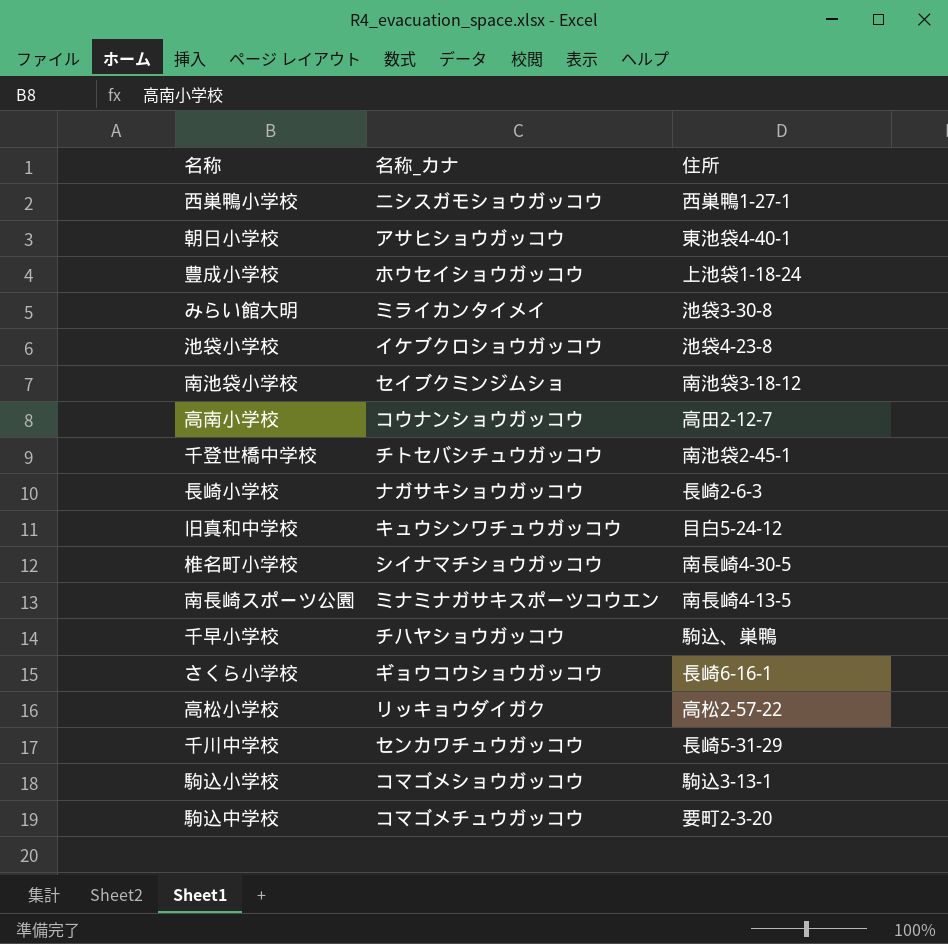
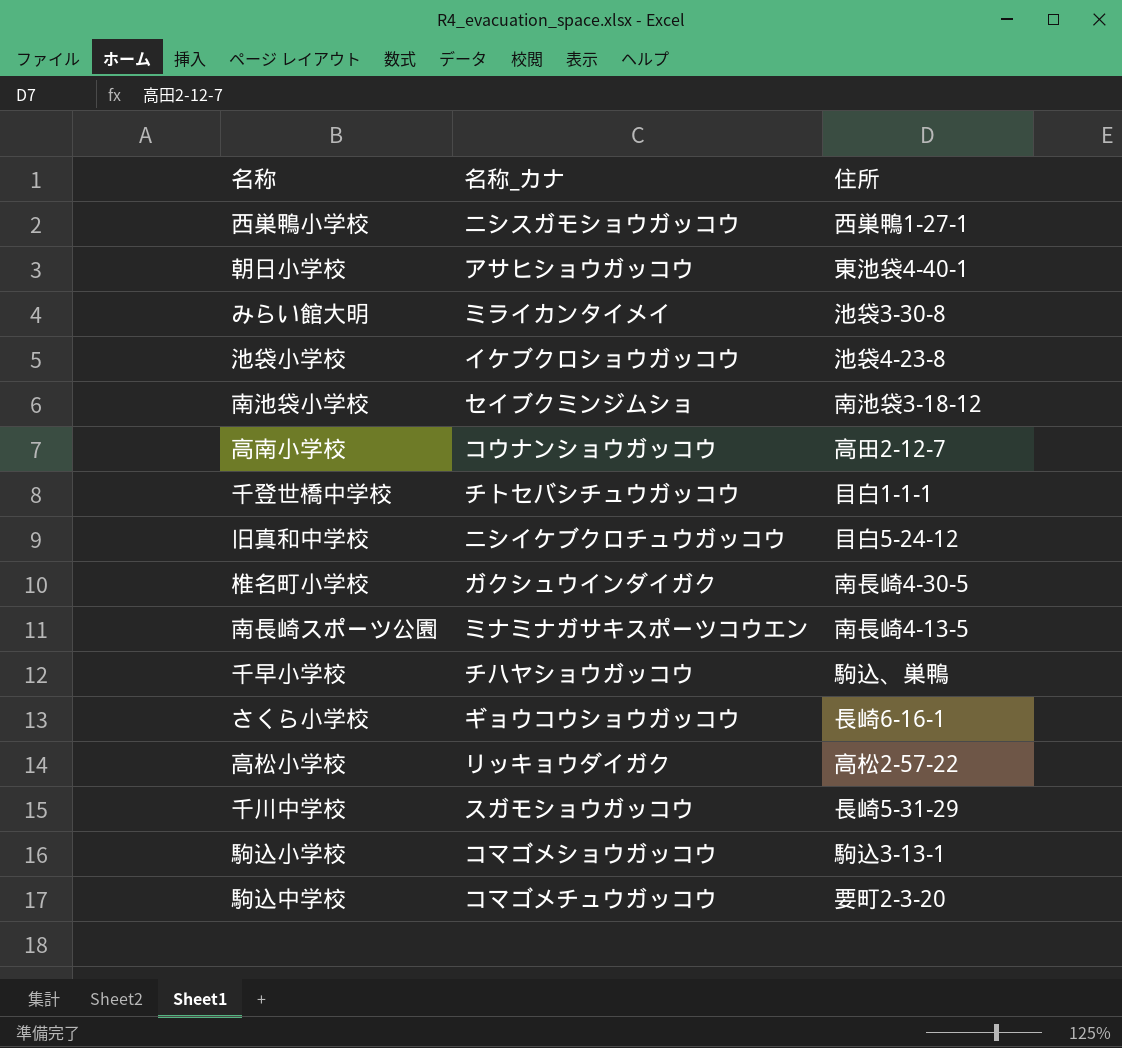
row 豊成小学校: ホウセイショウガッコウ | 上池袋1-18-24 -> none
row 長崎小学校: ナガサキショウガッコウ | 長崎2-6-3 -> none
千登世橋中学校 | 住所: 南池袋2-45-1 -> 目白1-1-1
旧真和中学校 | 名称_カナ: キュウシンワチュウガッコウ -> ニシイケブクロチュウガッコウ
椎名町小学校 | 名称_カナ: シイナマチショウガッコウ -> ガクシュウインダイガク
千川中学校 | 名称_カナ: センカワチュウガッコウ -> スガモショウガッコウ

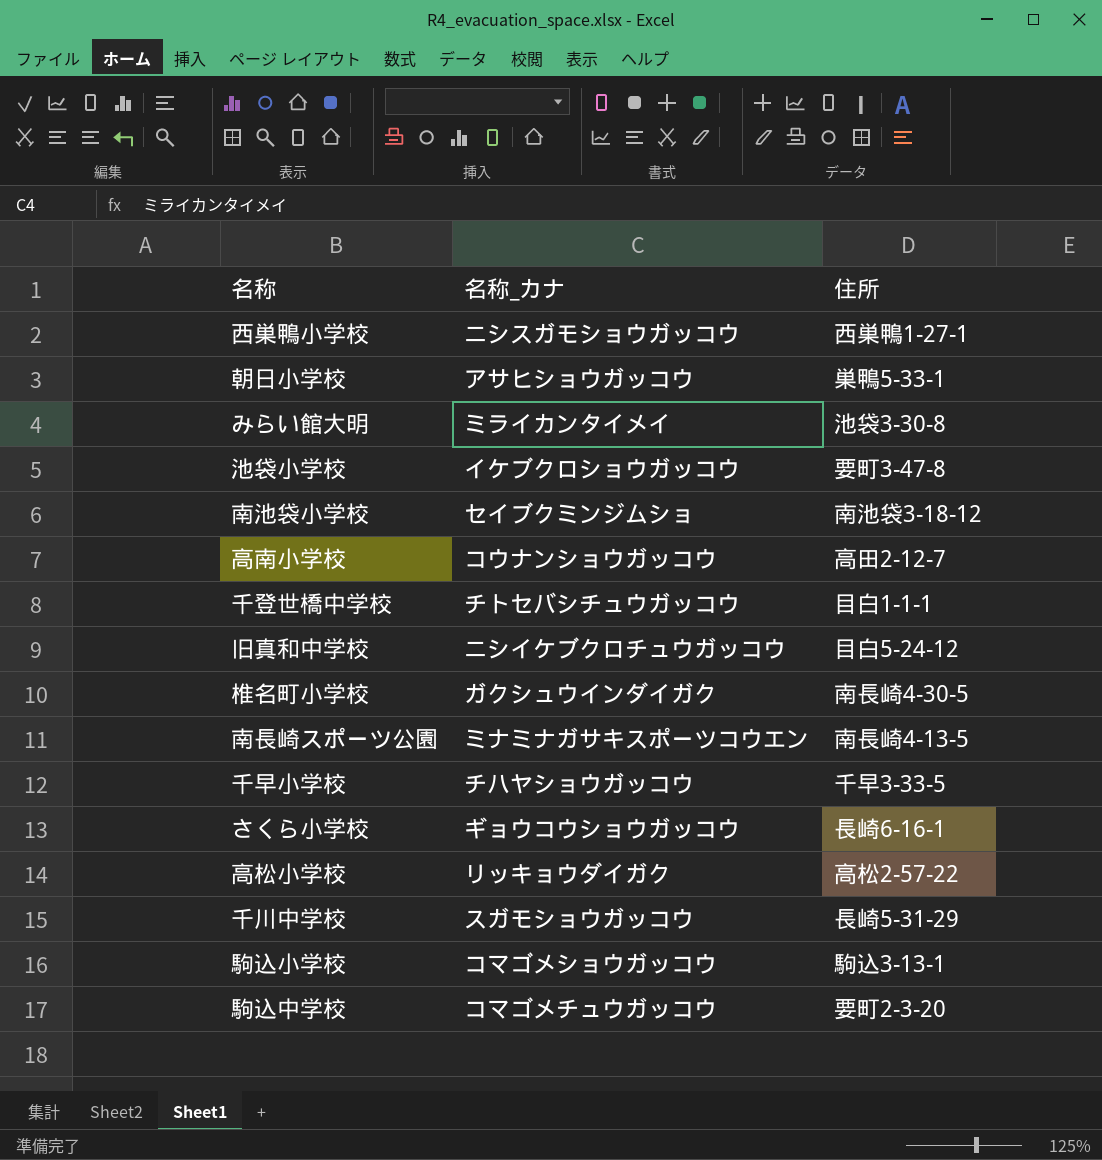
朝日小学校 | 住所: 東池袋4-40-1 -> 巣鴨5-33-1
池袋小学校 | 住所: 池袋4-23-8 -> 要町3-47-8
千早小学校 | 住所: 駒込、巣鴨 -> 千早3-33-5

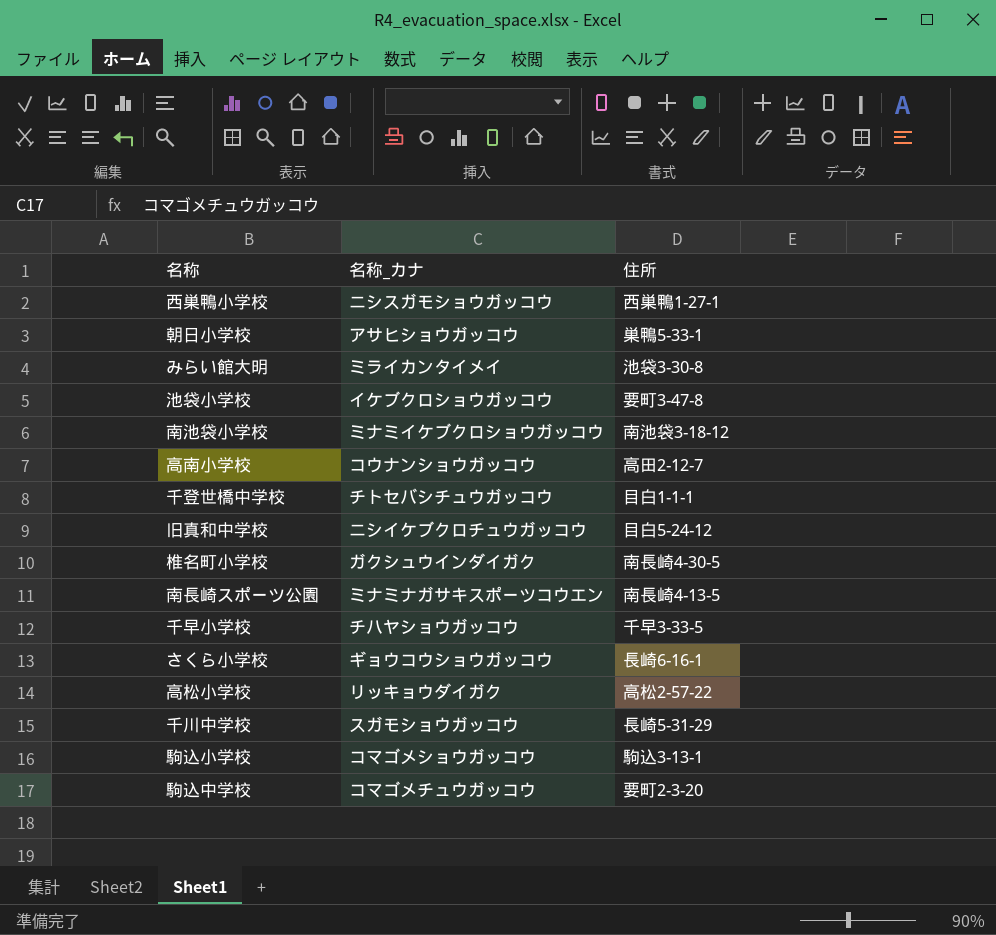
南池袋小学校 | 名称_カナ: セイブクミンジムショ -> ミナミイケブクロショウガッコウ

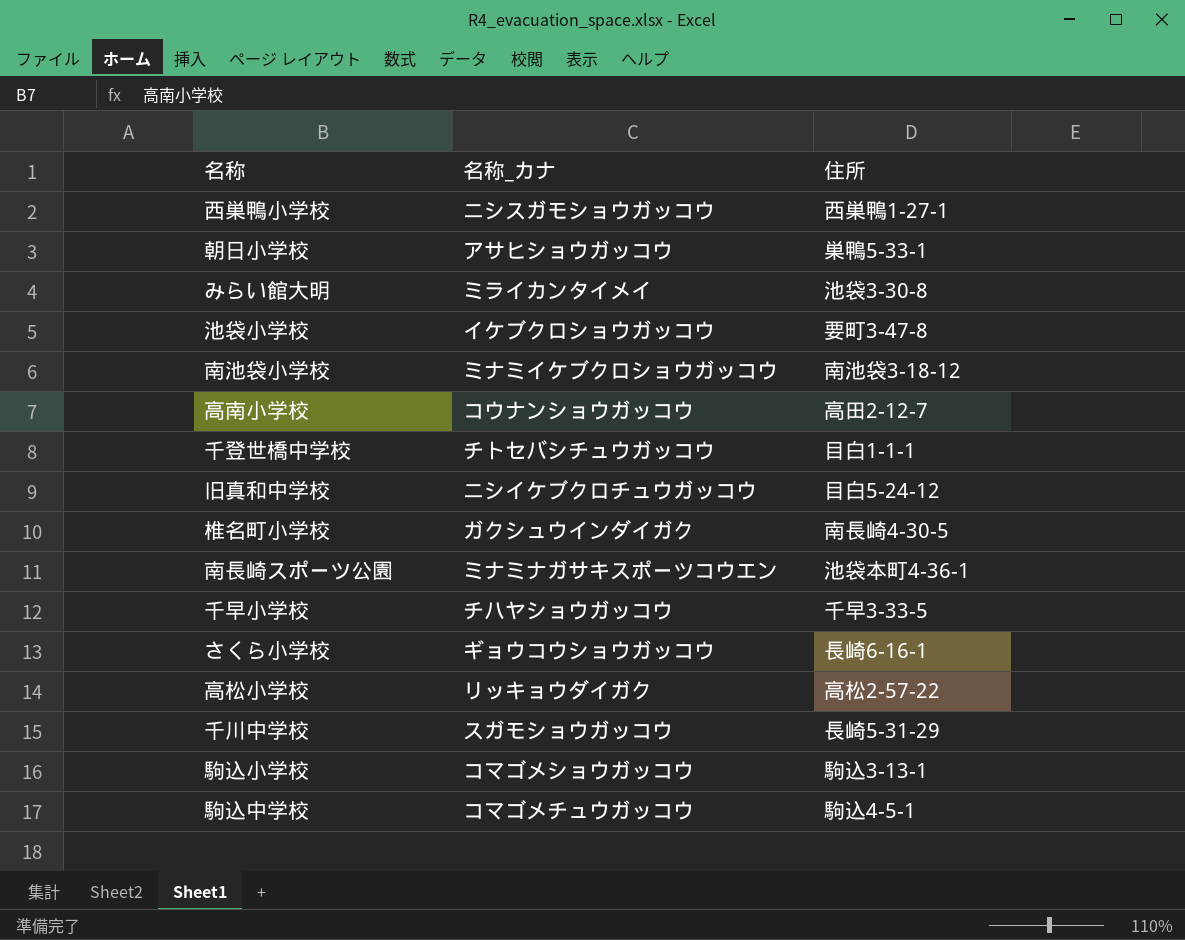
南長崎スポーツ公園 | 住所: 南長崎4-13-5 -> 池袋本町4-36-1
駒込中学校 | 住所: 要町2-3-20 -> 駒込4-5-1

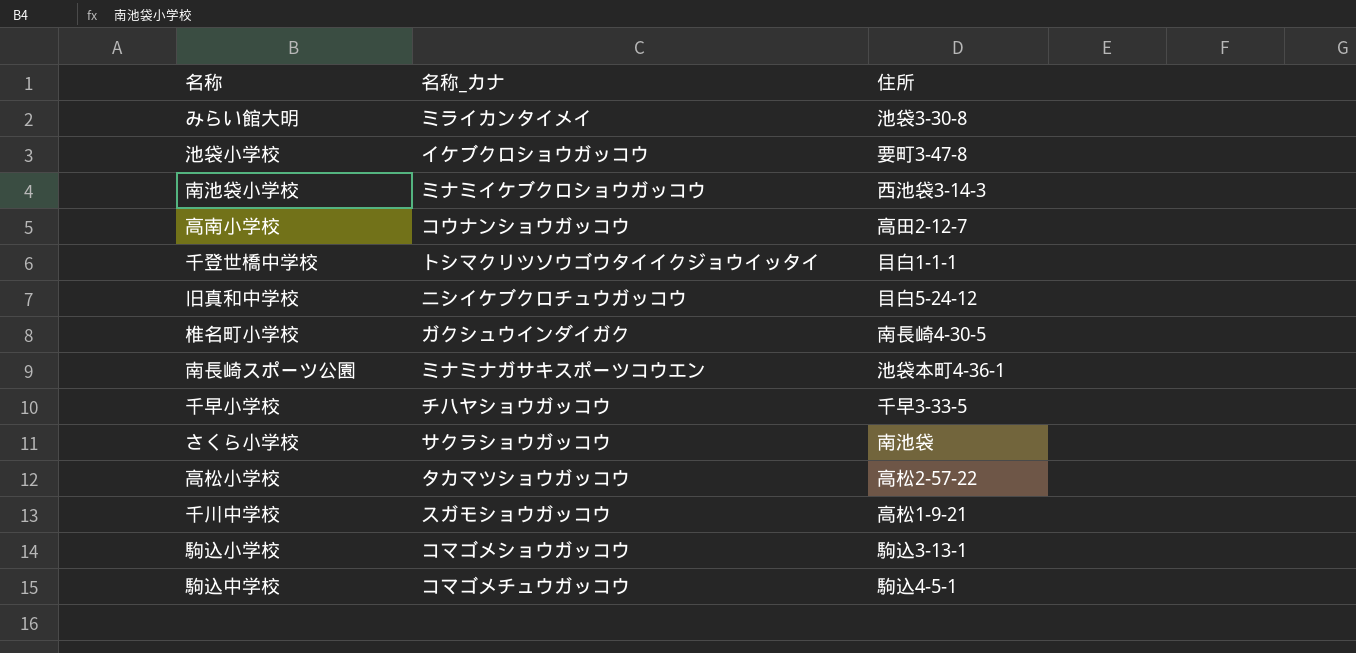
row 西巣鴨小学校: ニシスガモショウガッコウ | 西巣鴨1-27-1 -> none
row 朝日小学校: アサヒショウガッコウ | 巣鴨5-33-1 -> none
南池袋小学校 | 住所: 南池袋3-18-12 -> 西池袋3-14-3
千登世橋中学校 | 名称_カナ: チトセバシチュウガッコウ -> トシマクリツソウゴウタイイクジョウイッタイ
さくら小学校 | 名称_カナ: ギョウコウショウガッコウ -> サクラショウガッコウ
さくら小学校 | 住所: 長崎6-16-1 -> 南池袋
高松小学校 | 名称_カナ: リッキョウダイガク -> タカマツショウガッコウ
千川中学校 | 住所: 長崎5-31-29 -> 高松1-9-21

